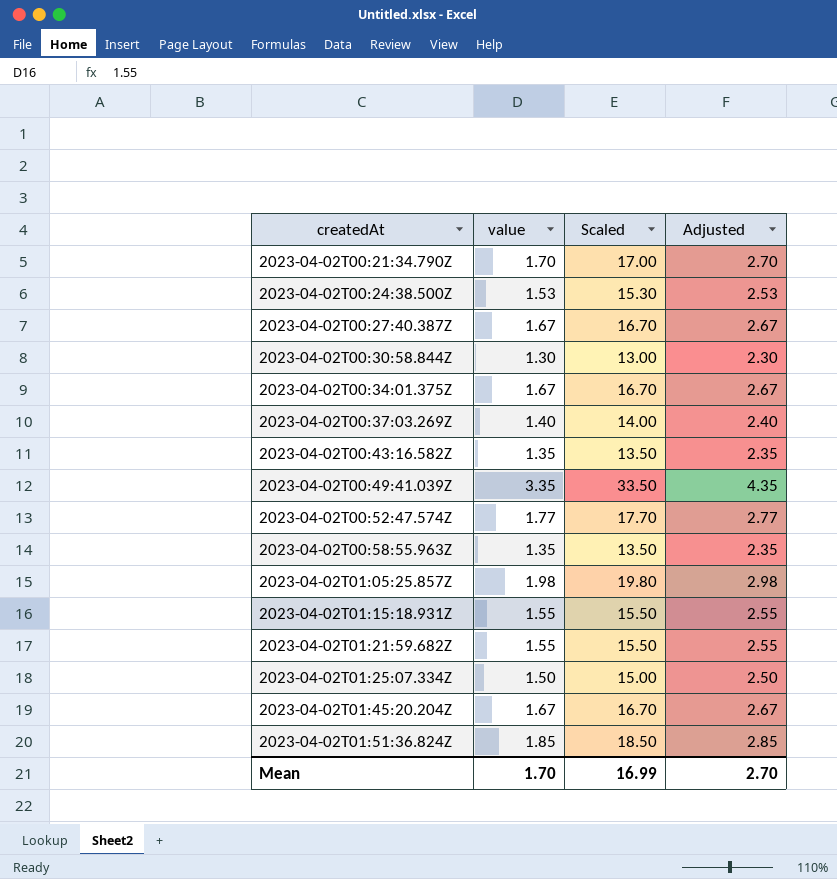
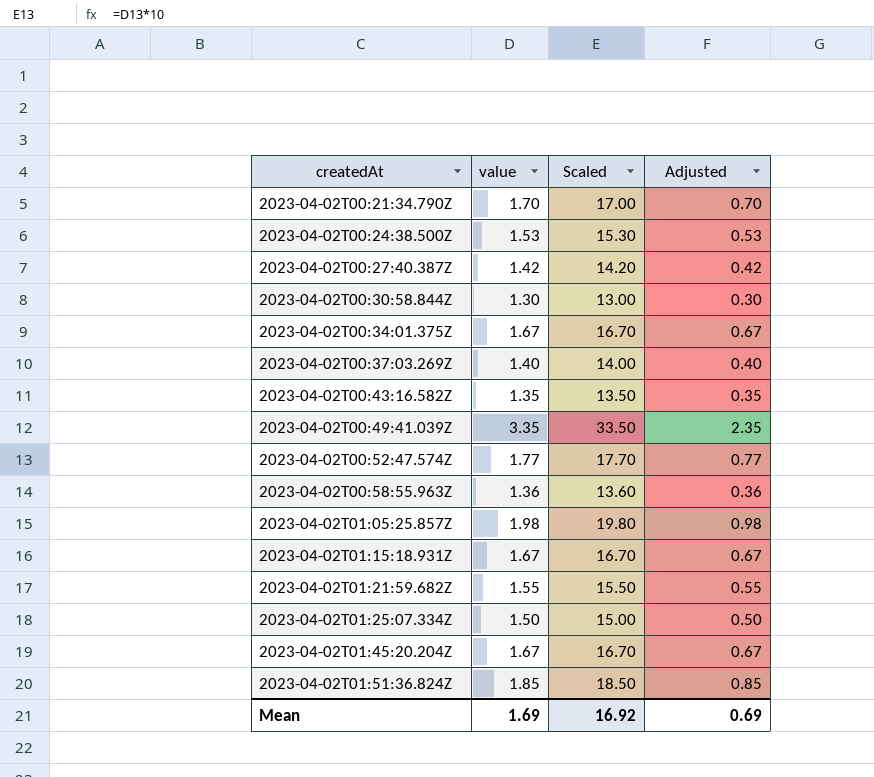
column Adjusted | formula: [value] + 1 -> [value] - 1
2023-04-02T00:27:40.387Z | value: 1.67 -> 1.42
2023-04-02T00:27:40.387Z | Scaled: 16.70 -> 14.20
2023-04-02T00:58:55.963Z | value: 1.35 -> 1.36
2023-04-02T00:58:55.963Z | Scaled: 13.50 -> 13.60
2023-04-02T01:15:18.931Z | value: 1.55 -> 1.67
2023-04-02T01:15:18.931Z | Scaled: 15.50 -> 16.70
Mean | value: 1.70 -> 1.69
Mean | Scaled: 16.99 -> 16.92
Mean | Adjusted: 2.70 -> 0.69

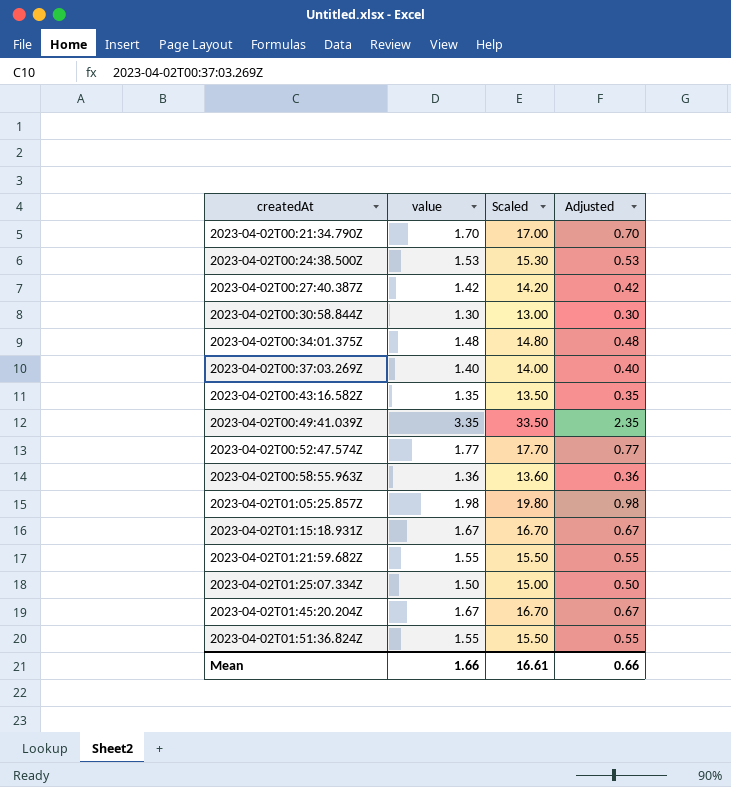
2023-04-02T00:34:01.375Z | value: 1.67 -> 1.48
2023-04-02T00:34:01.375Z | Scaled: 16.70 -> 14.80
2023-04-02T00:34:01.375Z | Adjusted: 0.67 -> 0.48
2023-04-02T01:51:36.824Z | value: 1.85 -> 1.55
2023-04-02T01:51:36.824Z | Scaled: 18.50 -> 15.50
2023-04-02T01:51:36.824Z | Adjusted: 0.85 -> 0.55
Mean | value: 1.69 -> 1.66
Mean | Scaled: 16.92 -> 16.61
Mean | Adjusted: 0.69 -> 0.66

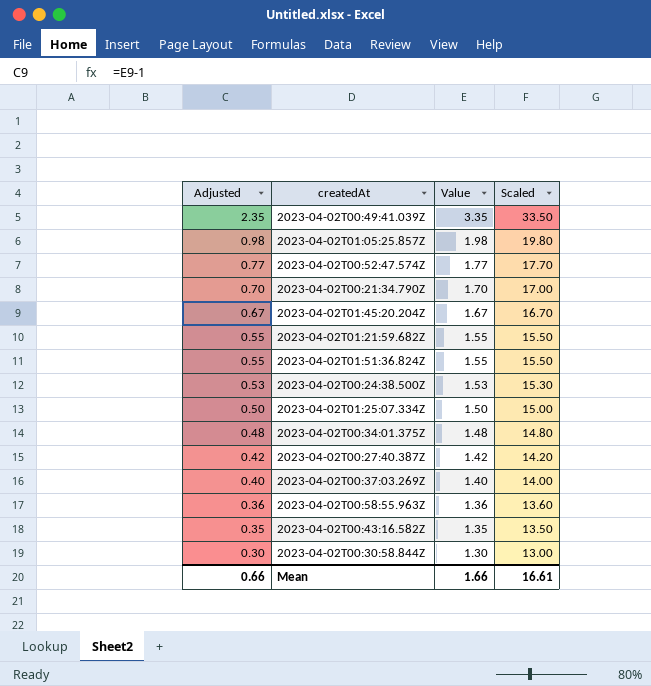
row order: createdAt ascending -> Adjusted descending
column Adjusted | position: 4 -> 1
column name: value -> Value
row 2023-04-02T01:15:18.931Z: 1.67 | 16.70 | 0.67 -> none

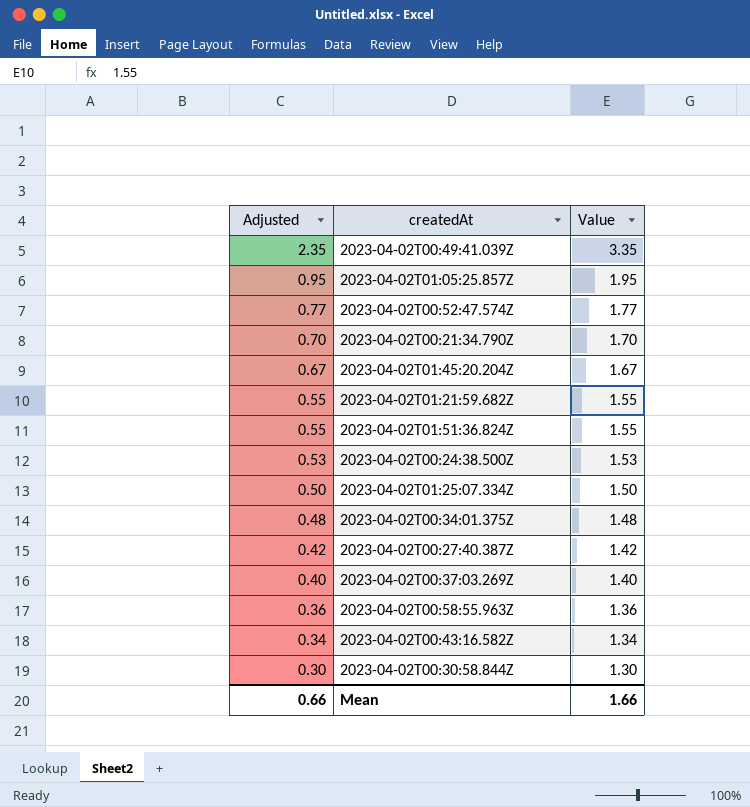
column Scaled | formula: [Value] * 10 -> none
2023-04-02T01:05:25.857Z | Adjusted: 0.98 -> 0.95
2023-04-02T01:05:25.857Z | Value: 1.98 -> 1.95
2023-04-02T00:43:16.582Z | Adjusted: 0.35 -> 0.34
2023-04-02T00:43:16.582Z | Value: 1.35 -> 1.34

